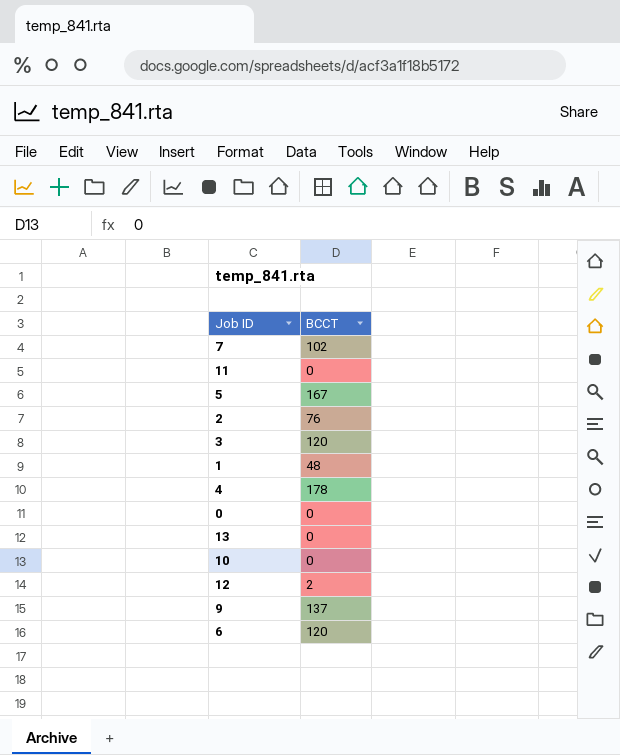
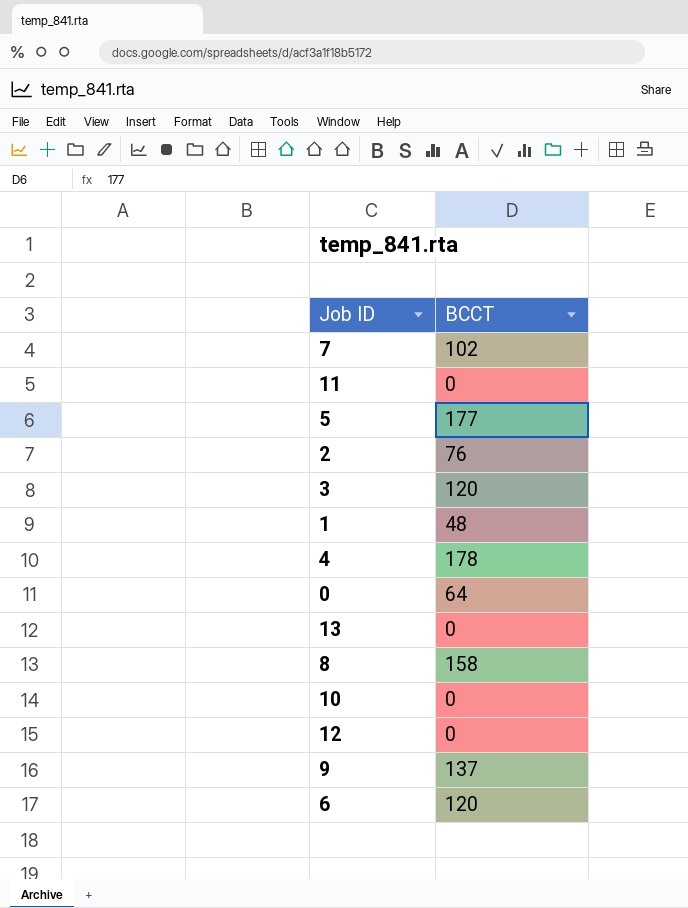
5 | BCCT: 167 -> 177
0 | BCCT: 0 -> 64
row 8: none -> 158
12 | BCCT: 2 -> 0

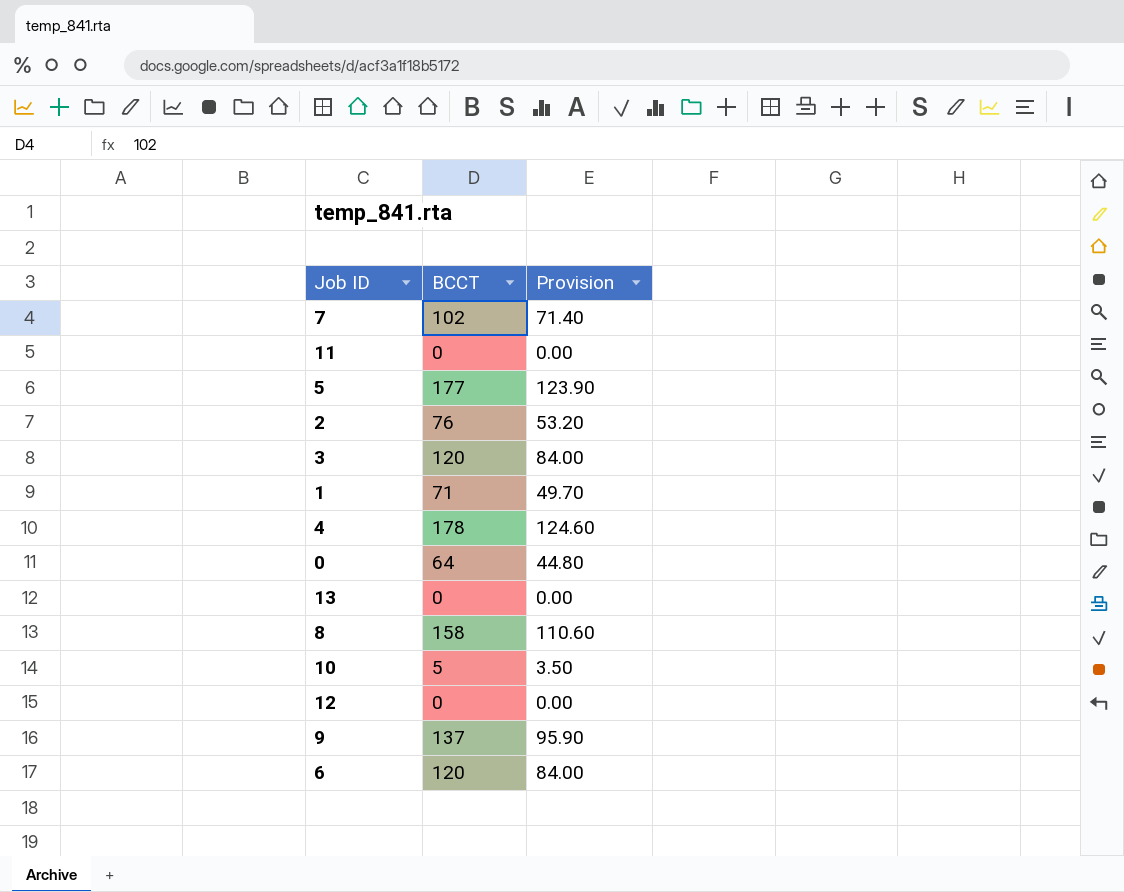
column Provision | formula: none -> [BCCT] * 0.7
1 | BCCT: 48 -> 71
10 | BCCT: 0 -> 5

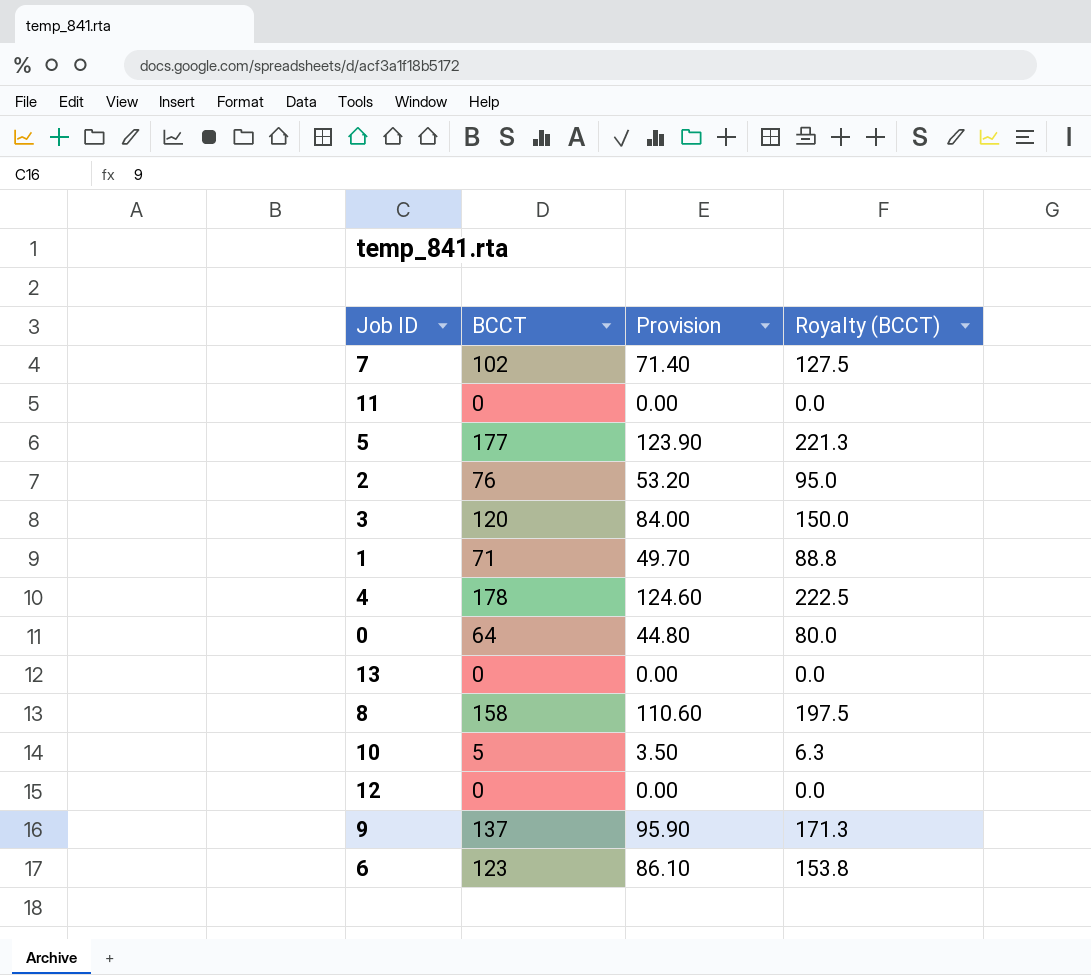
column Royalty (BCCT) | formula: none -> [BCCT] * 1.25
6 | BCCT: 120 -> 123
6 | Provision: 84.00 -> 86.10

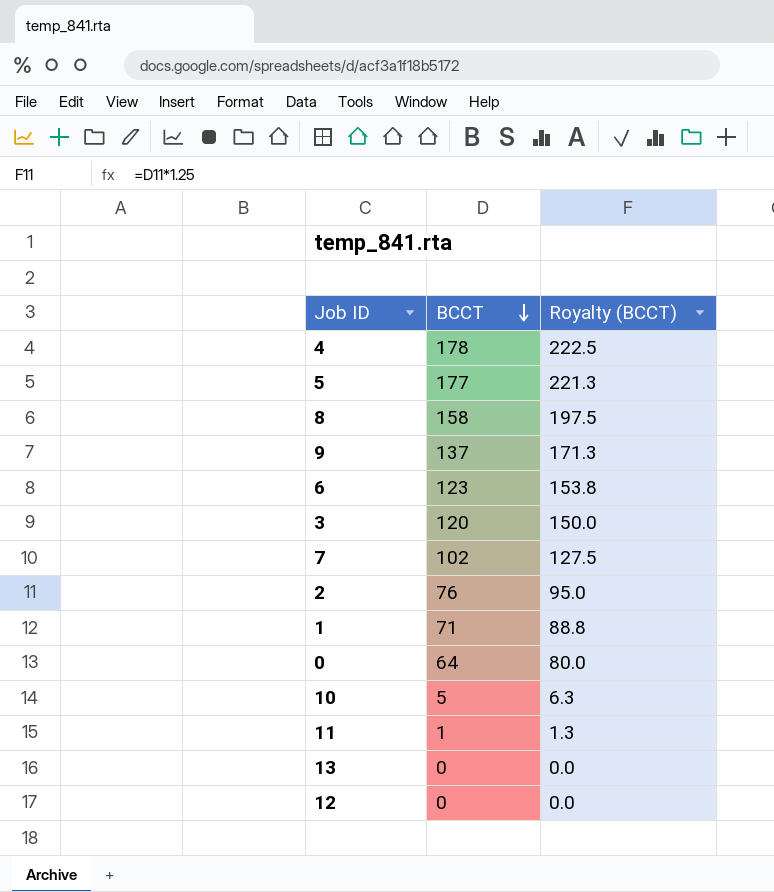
row order: none -> BCCT descending
column Provision | formula: [BCCT] * 0.7 -> none
11 | BCCT: 0 -> 1
11 | Royalty (BCCT): 0.0 -> 1.3

